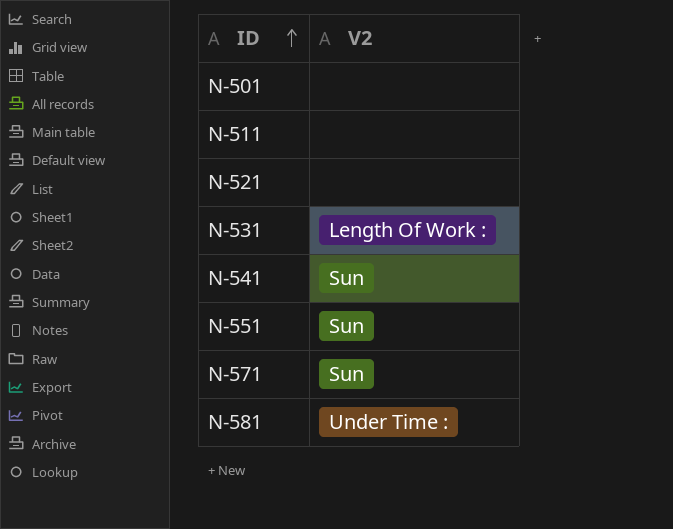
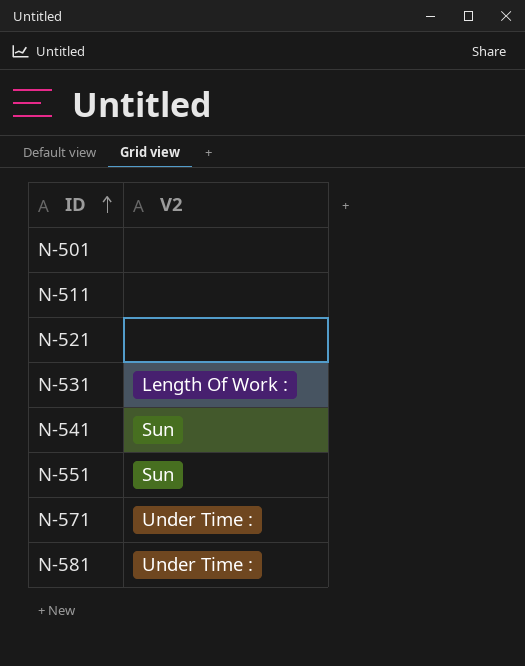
N-571 | V2: Sun -> Under Time :

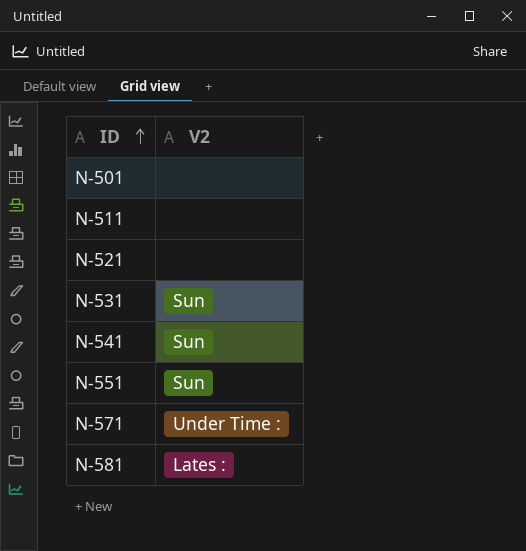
N-531 | V2: Length Of Work : -> Sun
N-581 | V2: Under Time : -> Lates :

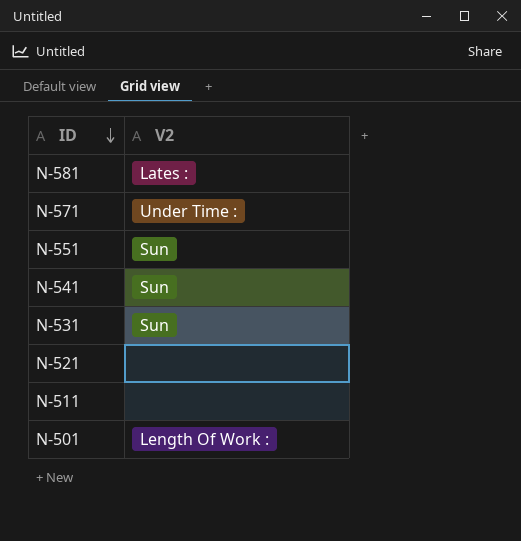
row order: ID ascending -> ID descending
N-501 | V2: none -> Length Of Work :

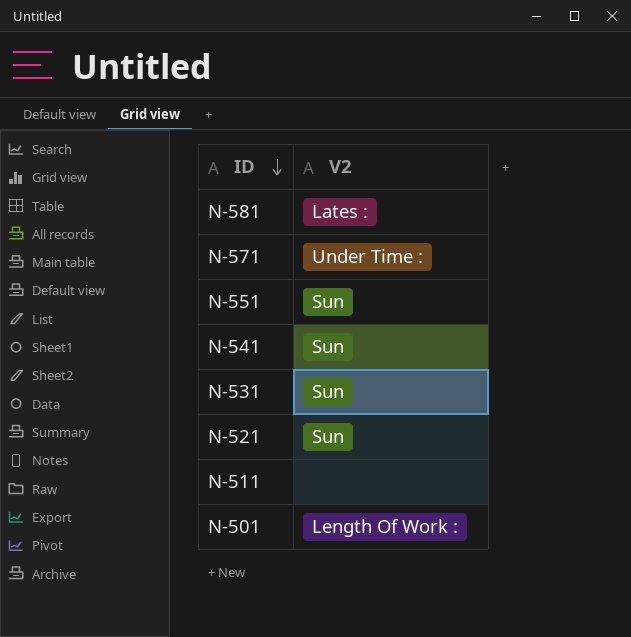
N-521 | V2: none -> Sun

